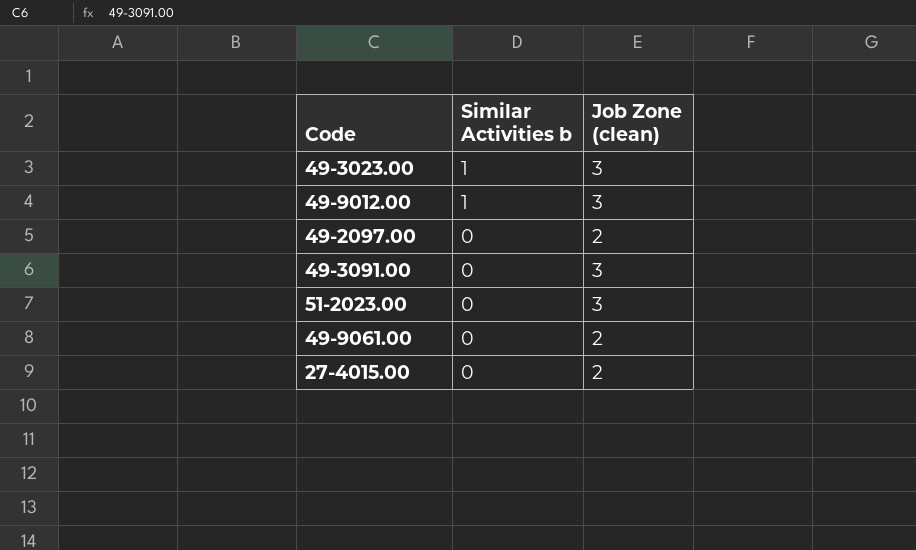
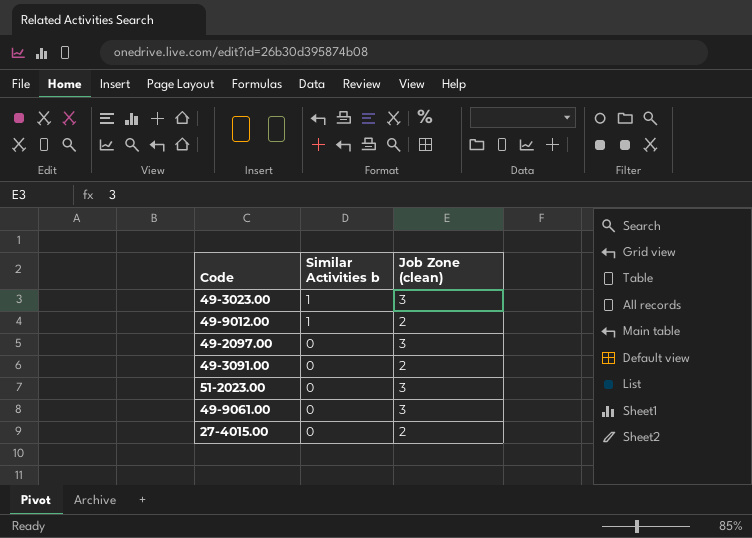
49-9012.00 | Job Zone (clean): 3 -> 2
49-2097.00 | Job Zone (clean): 2 -> 3
49-3091.00 | Job Zone (clean): 3 -> 2
49-9061.00 | Job Zone (clean): 2 -> 3

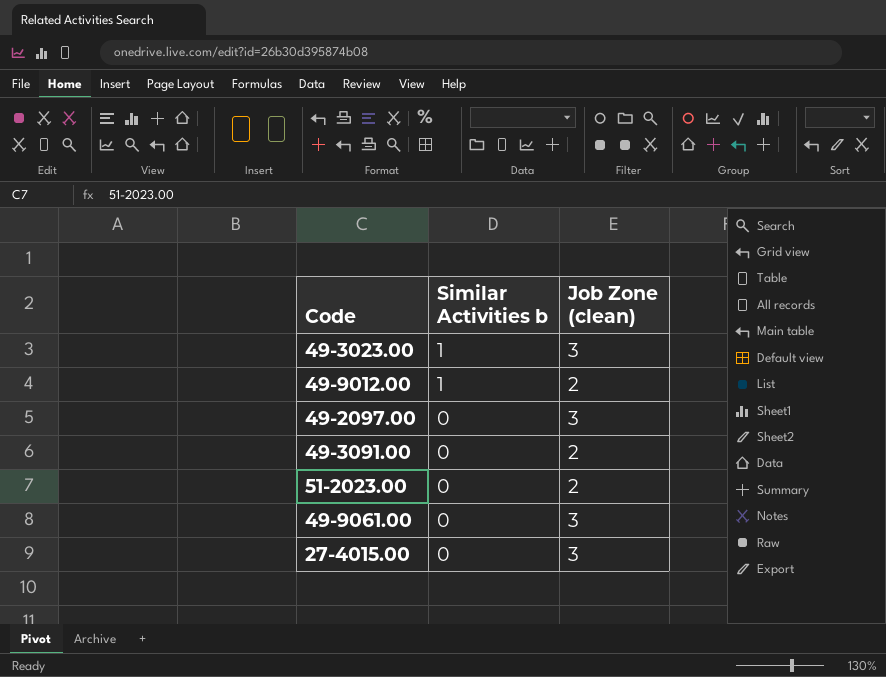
51-2023.00 | Job Zone (clean): 3 -> 2
27-4015.00 | Job Zone (clean): 2 -> 3

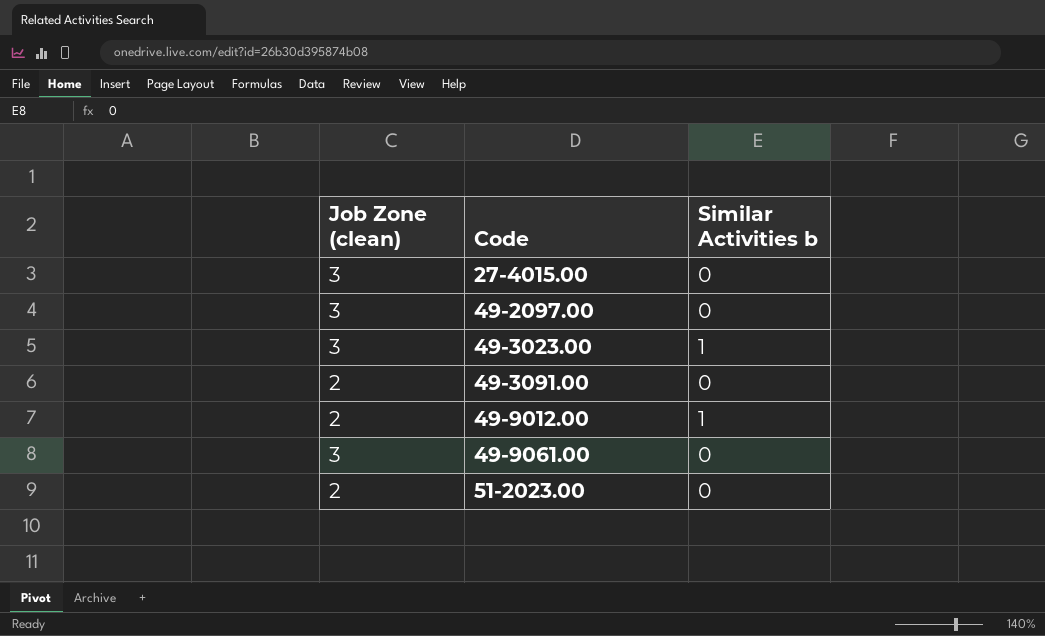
row order: Similar Activities b descending -> Code ascending
column Job Zone (clean) | position: 3 -> 1

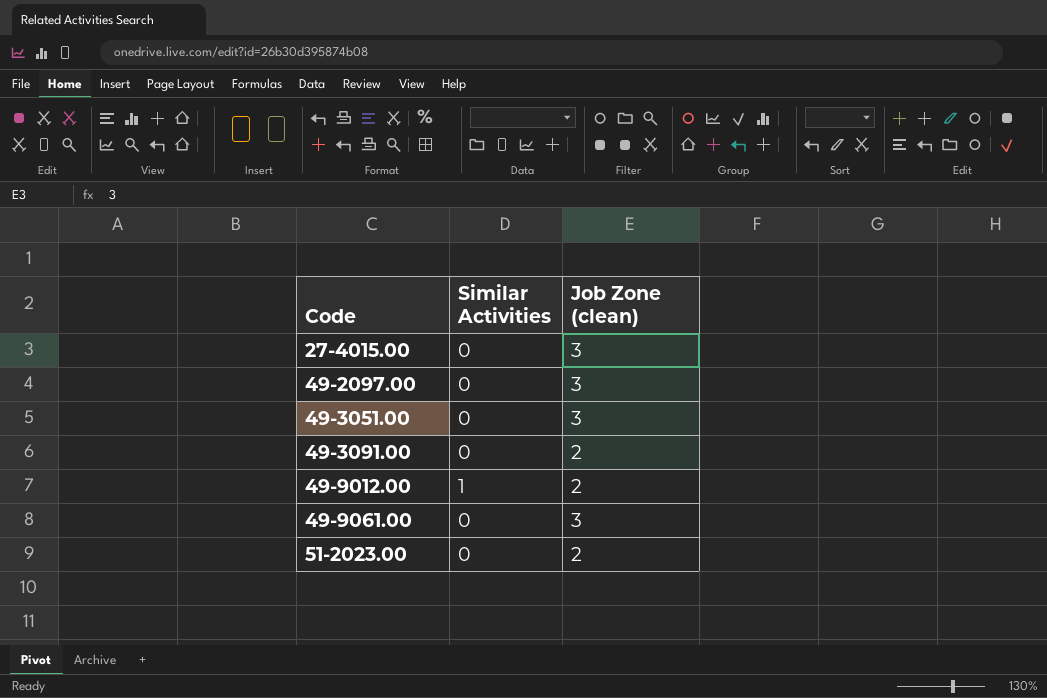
column name: Similar Activities b -> Similar Activities
column Job Zone (clean) | position: 1 -> 3
row 49-3023.00: 3 | 1 -> none
row 49-3051.00: none -> 0 | 3

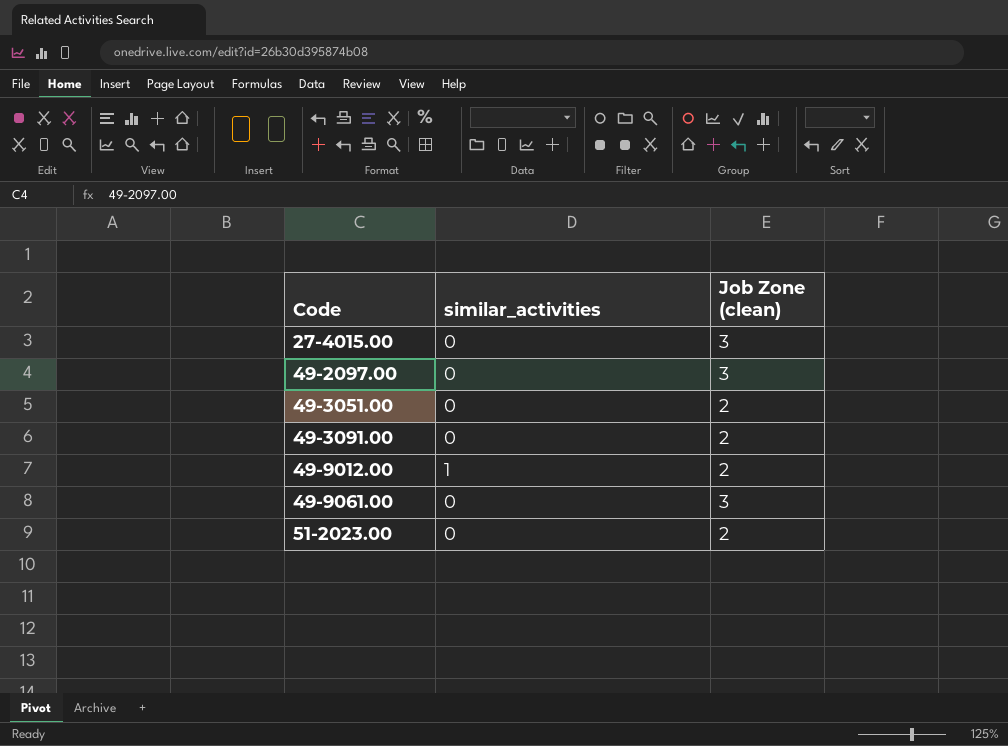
column name: Similar Activities -> similar_activities
49-3051.00 | Job Zone (clean): 3 -> 2

